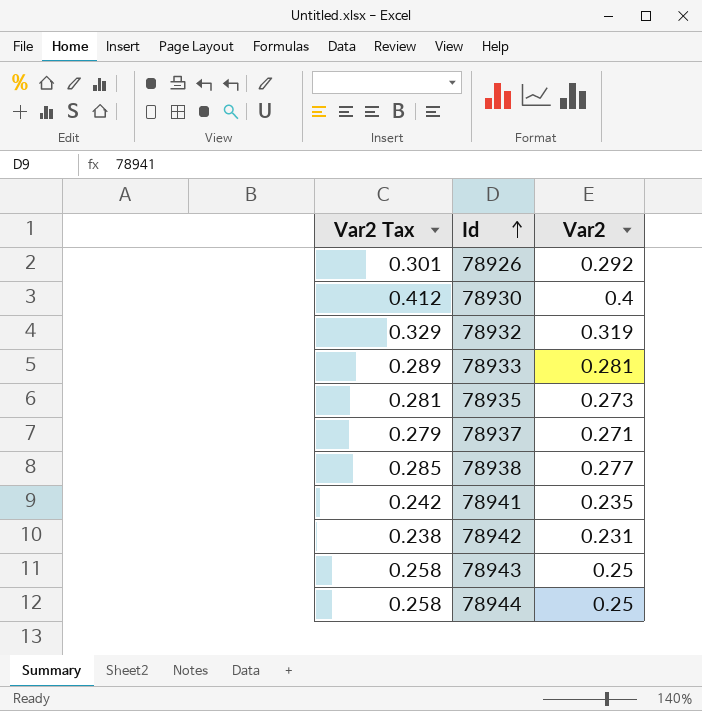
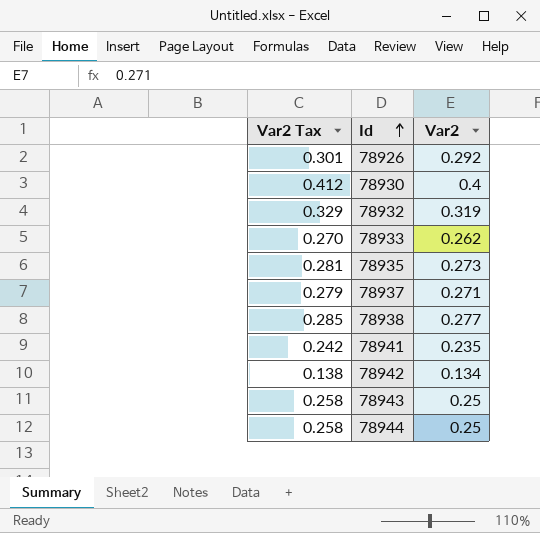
78933 | Var2 Tax: 0.289 -> 0.270
78933 | Var2: 0.281 -> 0.262
78942 | Var2 Tax: 0.238 -> 0.138
78942 | Var2: 0.231 -> 0.134

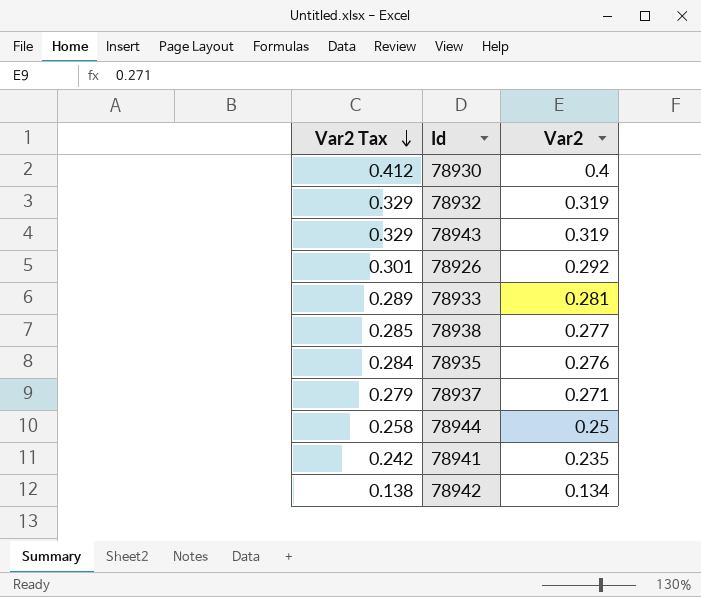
row order: Id ascending -> Var2 Tax descending
78943 | Var2 Tax: 0.258 -> 0.329
78943 | Var2: 0.25 -> 0.319
78933 | Var2 Tax: 0.270 -> 0.289
78933 | Var2: 0.262 -> 0.281
78935 | Var2 Tax: 0.281 -> 0.284
78935 | Var2: 0.273 -> 0.276

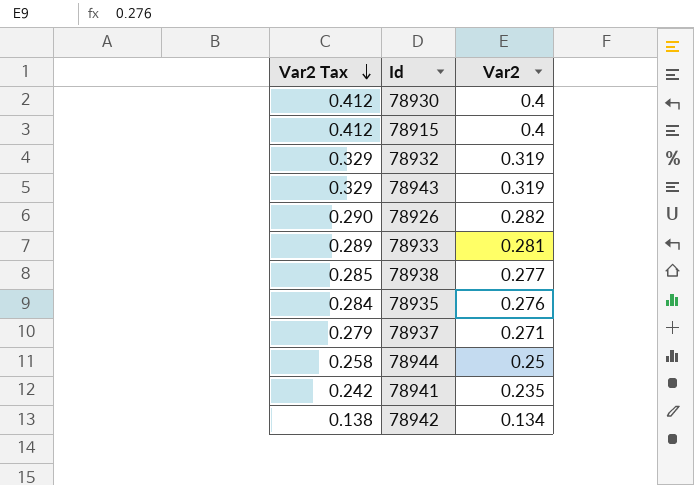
row 78915: none -> 0.412 | 0.4
78926 | Var2 Tax: 0.301 -> 0.290
78926 | Var2: 0.292 -> 0.282

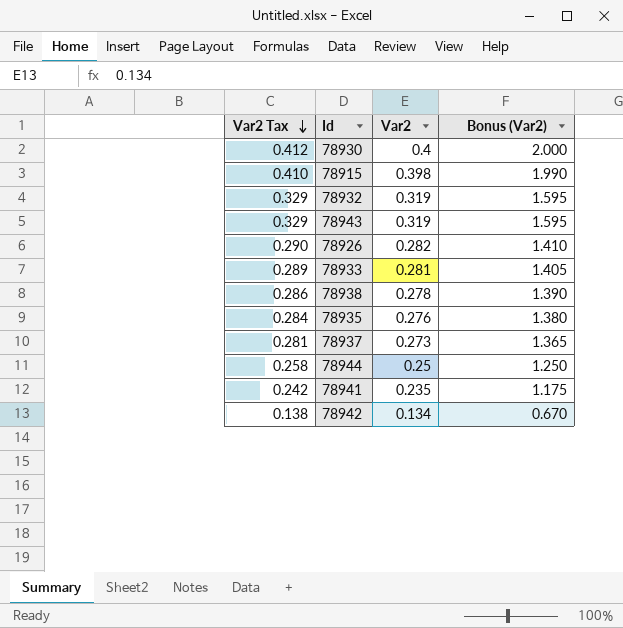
column Bonus (Var2) | formula: none -> [Var2] * 5
78915 | Var2 Tax: 0.412 -> 0.410
78915 | Var2: 0.4 -> 0.398
78938 | Var2 Tax: 0.285 -> 0.286
78938 | Var2: 0.277 -> 0.278
78937 | Var2 Tax: 0.279 -> 0.281
78937 | Var2: 0.271 -> 0.273

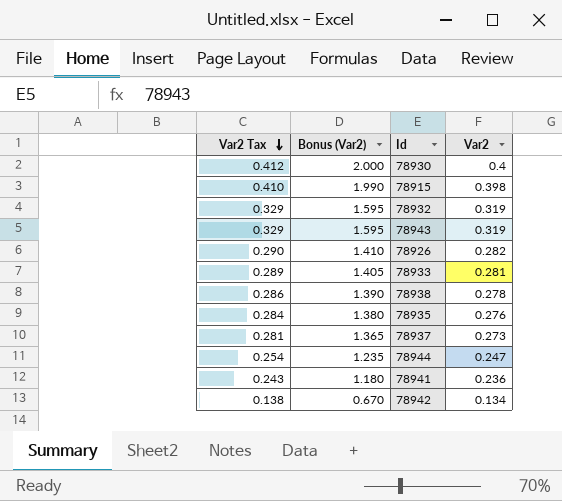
column Bonus (Var2) | position: 4 -> 2
78944 | Var2 Tax: 0.258 -> 0.254
78944 | Bonus (Var2): 1.250 -> 1.235
78944 | Var2: 0.25 -> 0.247
78941 | Var2 Tax: 0.242 -> 0.243
78941 | Bonus (Var2): 1.175 -> 1.180
78941 | Var2: 0.235 -> 0.236

